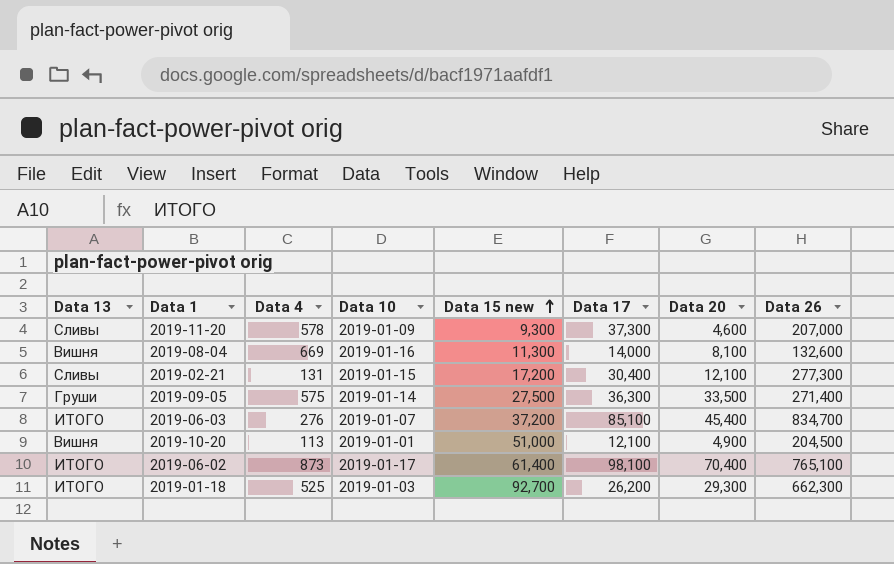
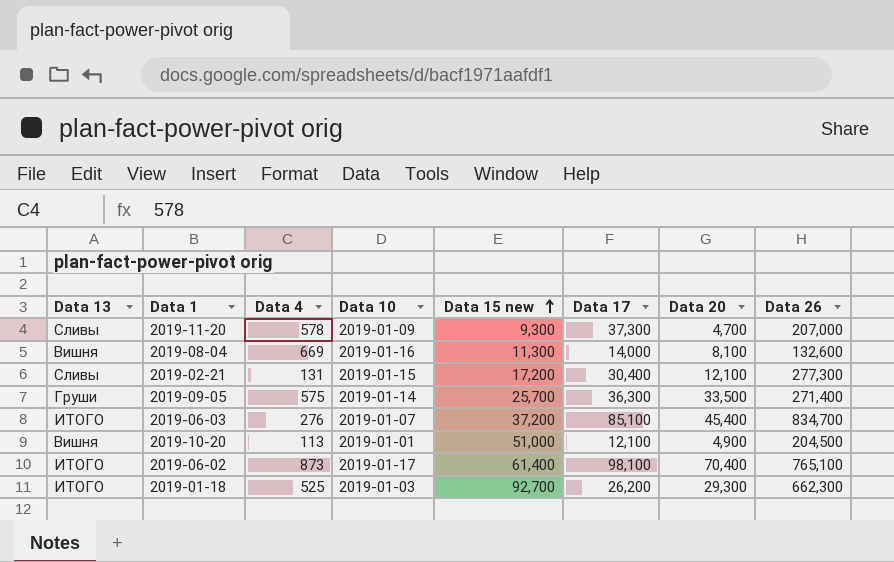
2019-11-20 | Data 20: 4,600 -> 4,700
2019-09-05 | Data 15 new: 27,500 -> 25,700

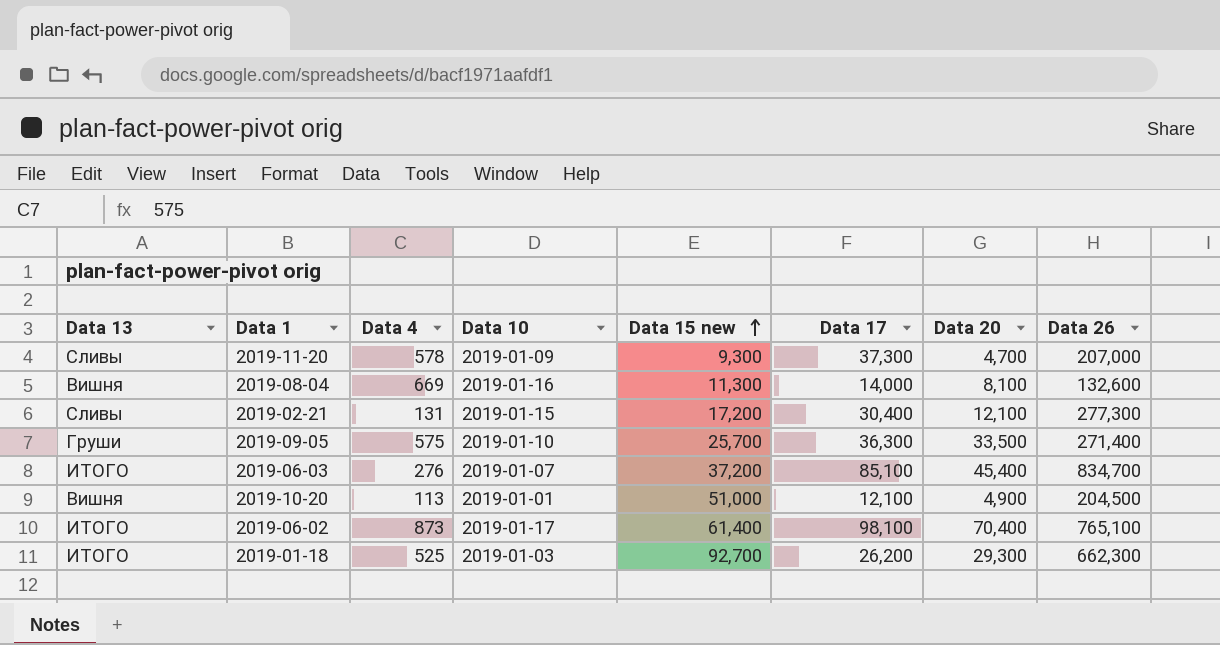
2019-09-05 | Data 10: 2019-01-14 -> 2019-01-10

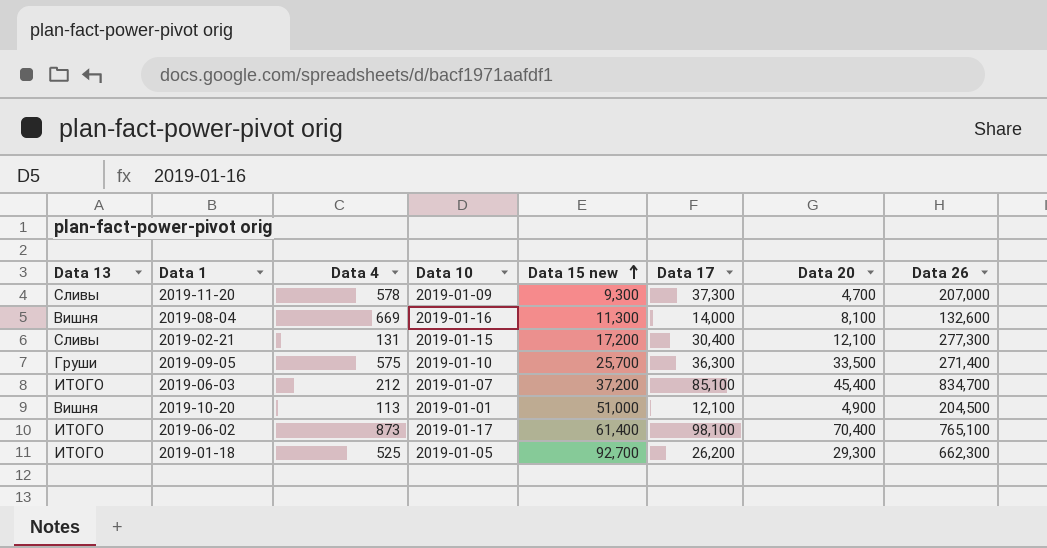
2019-06-03 | Data 4: 276 -> 212
2019-01-18 | Data 10: 2019-01-03 -> 2019-01-05

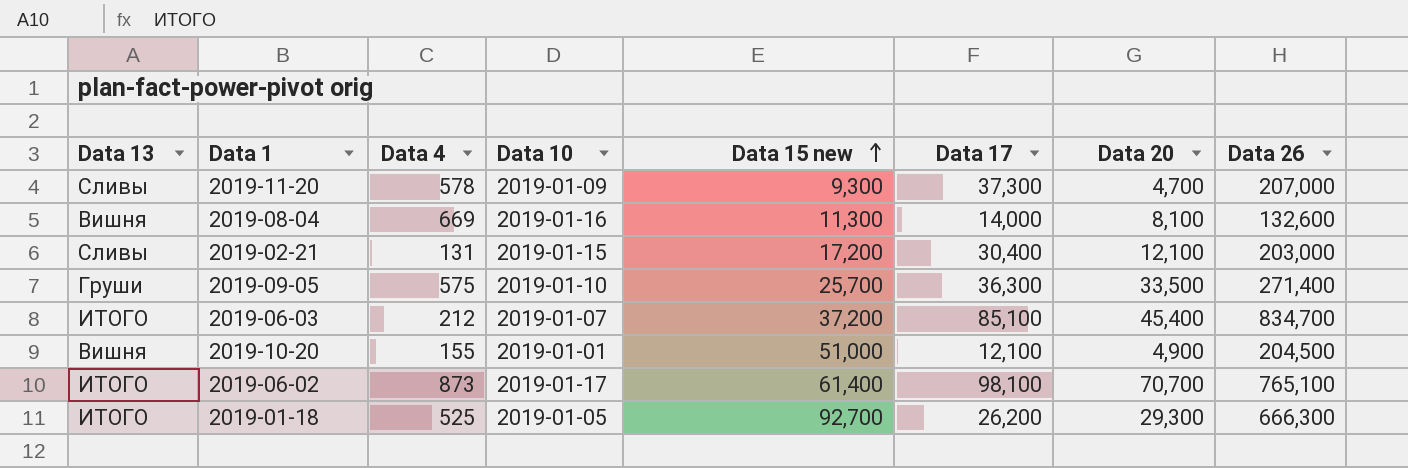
2019-02-21 | Data 26: 277,300 -> 203,000
2019-10-20 | Data 4: 113 -> 155
2019-06-02 | Data 20: 70,400 -> 70,700
2019-01-18 | Data 26: 662,300 -> 666,300

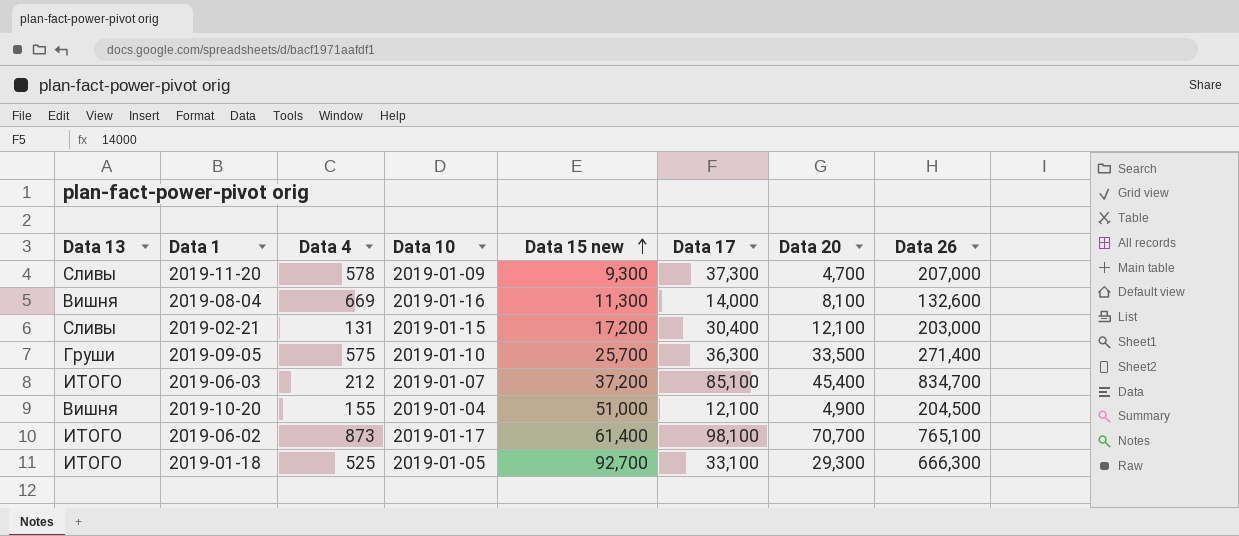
2019-10-20 | Data 10: 2019-01-01 -> 2019-01-04
2019-01-18 | Data 17: 26,200 -> 33,100

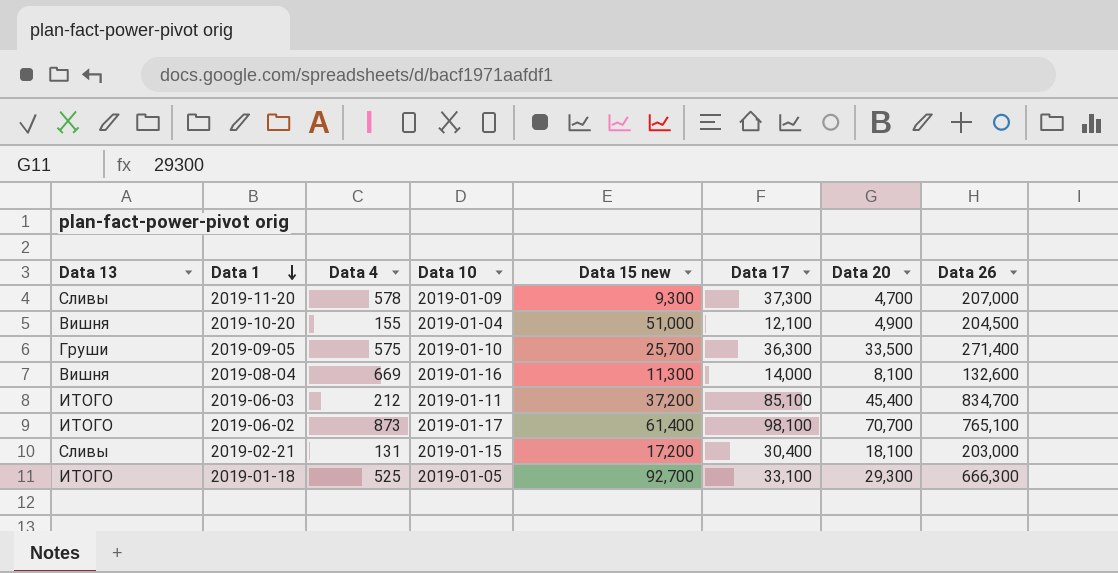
row order: Data 15 new ascending -> Data 1 descending
2019-06-03 | Data 10: 2019-01-07 -> 2019-01-11
2019-02-21 | Data 20: 12,100 -> 18,100

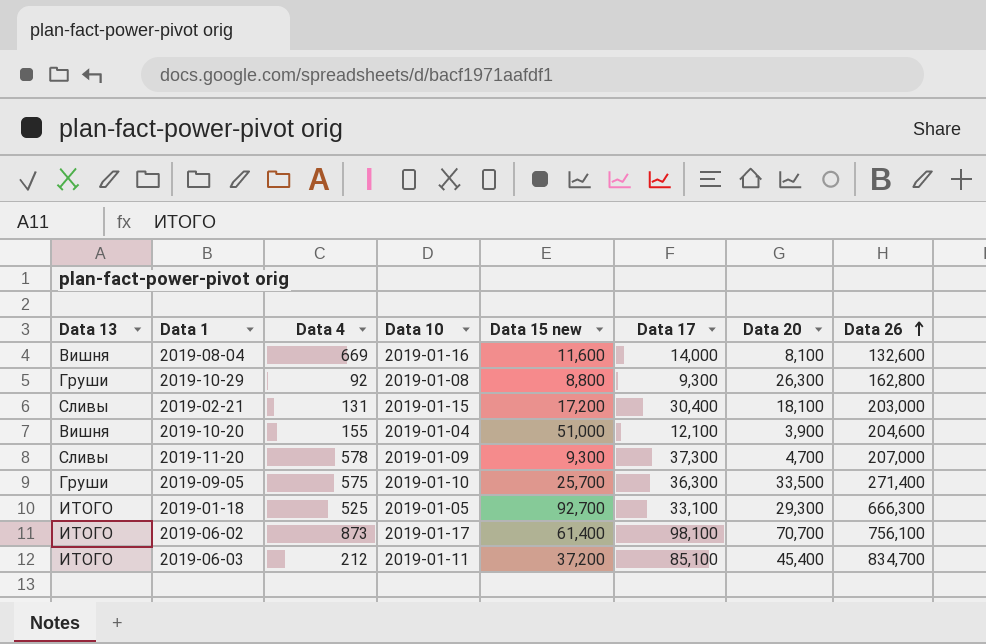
row order: Data 1 descending -> Data 26 ascending
2019-08-04 | Data 15 new: 11,300 -> 11,600
row 2019-10-29: none -> Груши | 92 | 2019-01-08 | 8,800 | 9,300 | 26,300 | 162,800
2019-10-20 | Data 20: 4,900 -> 3,900
2019-10-20 | Data 26: 204,500 -> 204,600
2019-06-02 | Data 26: 765,100 -> 756,100

